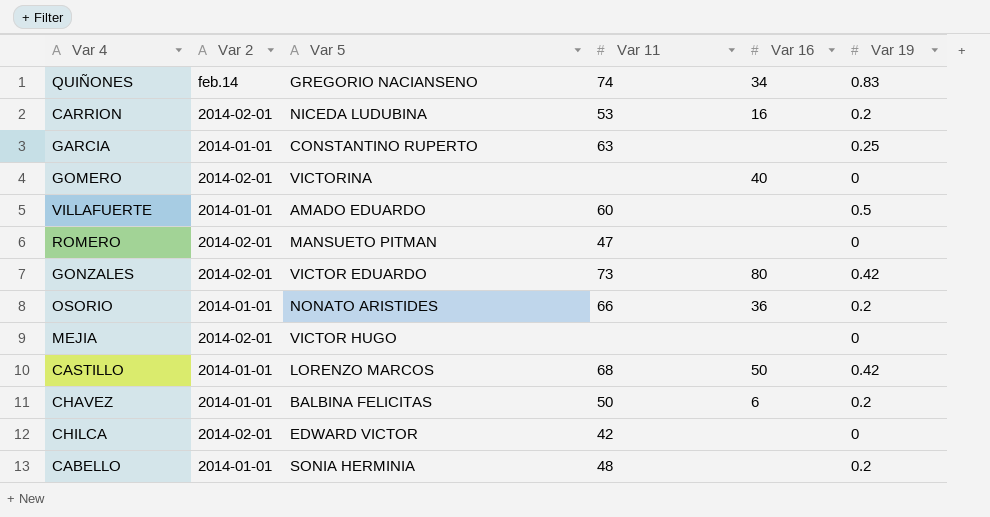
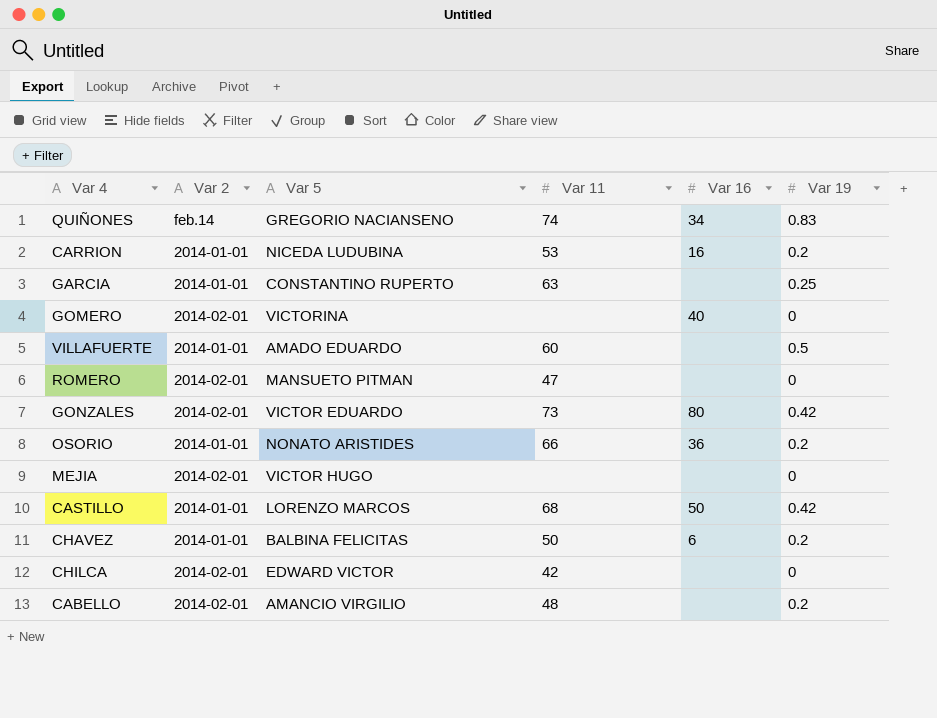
CARRION | Var 2: 2014-02-01 -> 2014-01-01
CABELLO | Var 2: 2014-01-01 -> 2014-02-01
CABELLO | Var 5: SONIA HERMINIA -> AMANCIO VIRGILIO

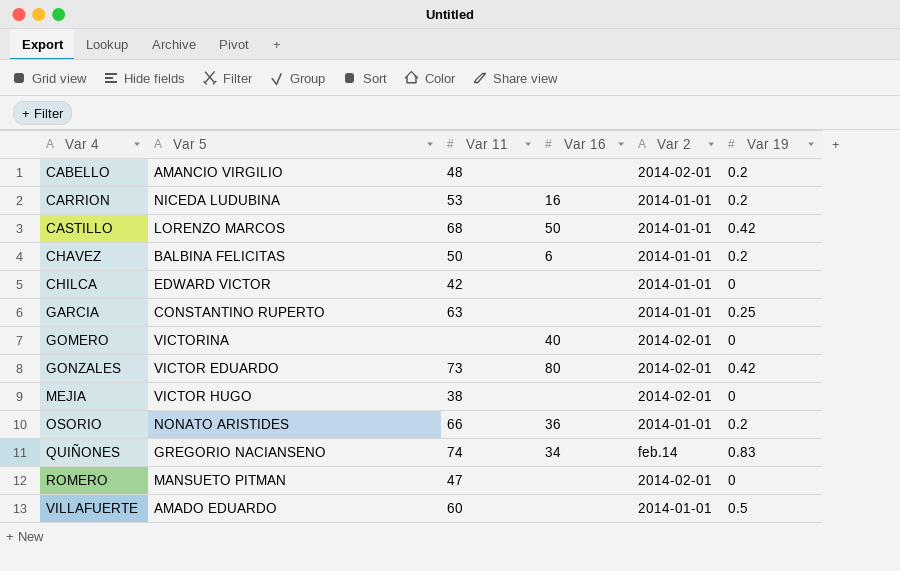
row order: none -> Var 4 ascending
column Var 2 | position: 2 -> 5
CHILCA | Var 2: 2014-02-01 -> 2014-01-01
MEJIA | Var 11: none -> 38

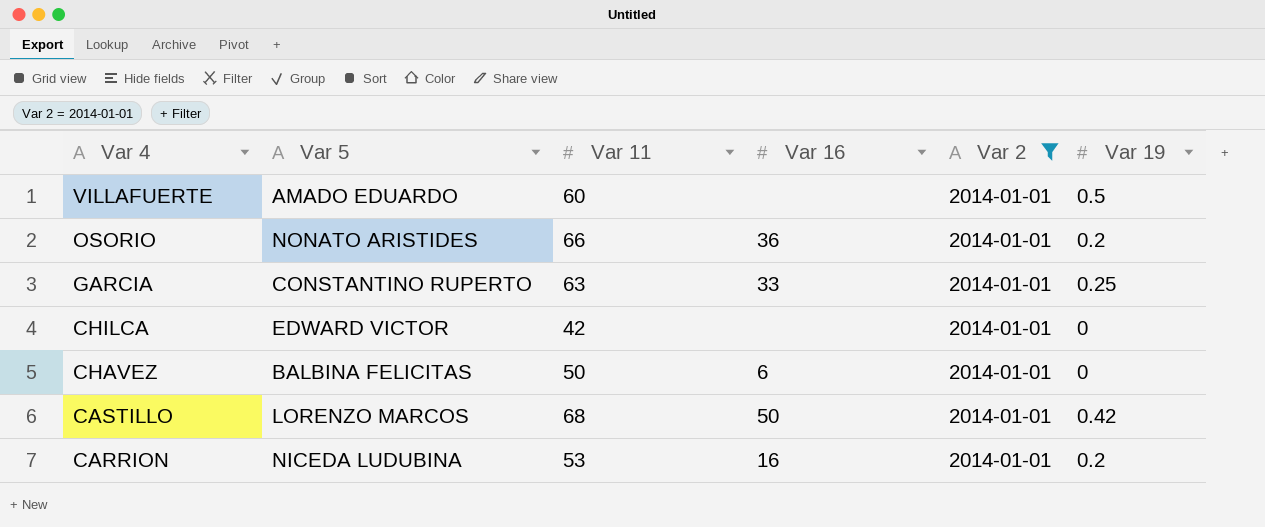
filter: none -> Var 2 = 2014-01-01
row order: Var 4 ascending -> Var 4 descending
GARCIA | Var 16: none -> 33
CHAVEZ | Var 19: 0.2 -> 0

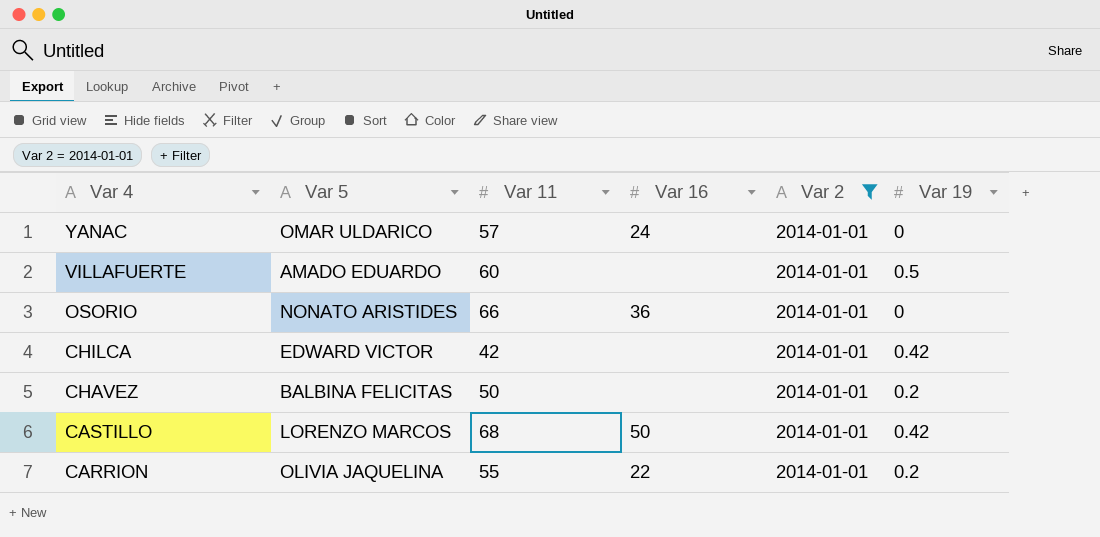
row GARCIA: CONSTANTINO RUPERTO | 63 | 33 | 2014-01-01 | 0.25 -> none
row YANAC: none -> OMAR ULDARICO | 57 | 24 | 2014-01-01 | 0
OSORIO | Var 19: 0.2 -> 0
CHILCA | Var 19: 0 -> 0.42
CHAVEZ | Var 16: 6 -> none
CHAVEZ | Var 19: 0 -> 0.2
CARRION | Var 5: NICEDA LUDUBINA -> OLIVIA JAQUELINA
CARRION | Var 11: 53 -> 55
CARRION | Var 16: 16 -> 22

